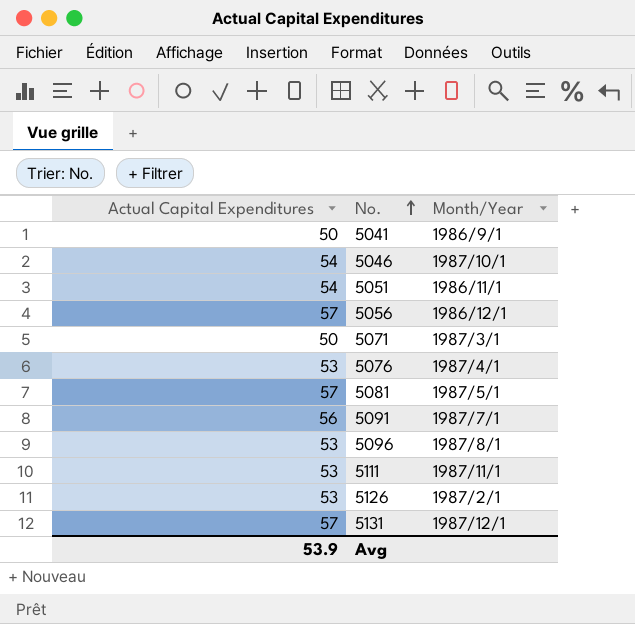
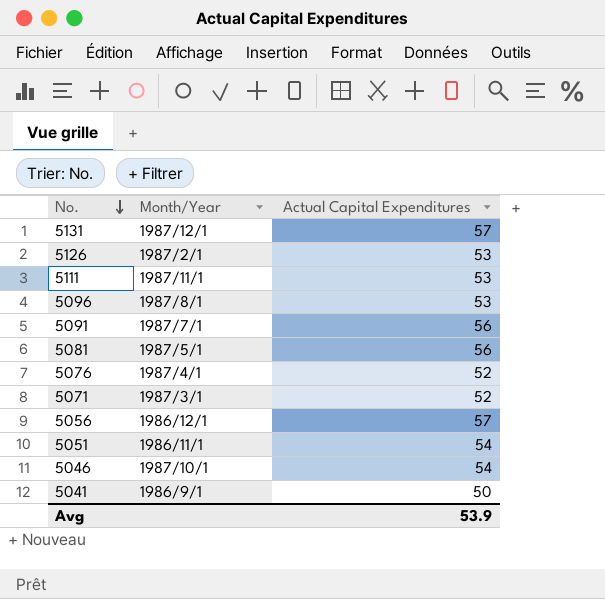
row order: No. ascending -> No. descending
column Actual Capital Expenditures | position: 1 -> 3
5081 | Actual Capital Expenditures: 57 -> 56
5076 | Actual Capital Expenditures: 53 -> 52
5071 | Actual Capital Expenditures: 50 -> 52

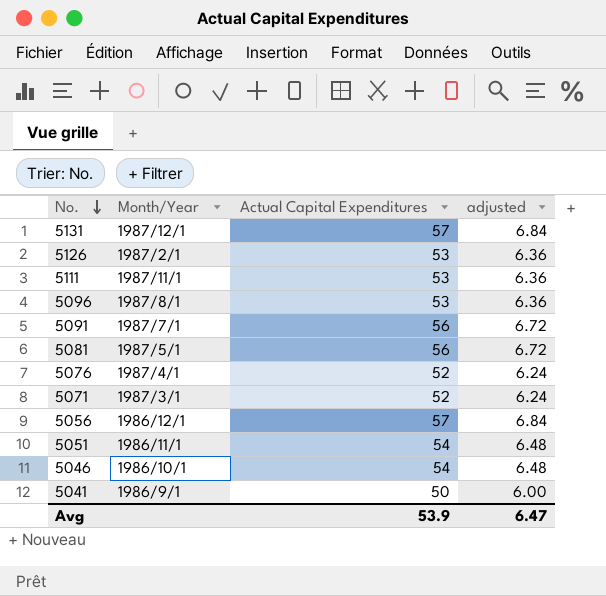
column adjusted | formula: none -> [Actual Capital Expenditures] * 0.12
5046 | Month/Year: 1987/10/1 -> 1986/10/1

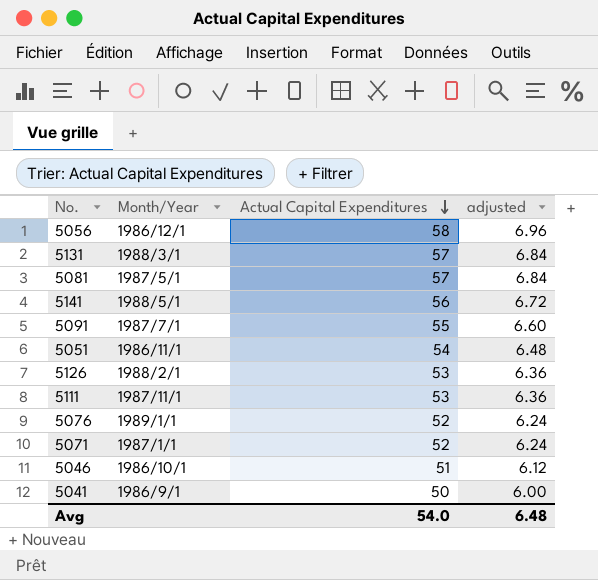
row order: No. descending -> Actual Capital Expenditures descending
row 5096: 1987/8/1 | 53 | 6.36 -> none
5056 | Actual Capital Expenditures: 57 -> 58
5056 | adjusted: 6.84 -> 6.96
5131 | Month/Year: 1987/12/1 -> 1988/3/1
5081 | Actual Capital Expenditures: 56 -> 57
5081 | adjusted: 6.72 -> 6.84
row 5141: none -> 1988/5/1 | 56 | 6.72
5091 | Actual Capital Expenditures: 56 -> 55
5091 | adjusted: 6.72 -> 6.60
5126 | Month/Year: 1987/2/1 -> 1988/2/1
5076 | Month/Year: 1987/4/1 -> 1989/1/1
5071 | Month/Year: 1987/3/1 -> 1987/1/1
5046 | Actual Capital Expenditures: 54 -> 51
5046 | adjusted: 6.48 -> 6.12
Avg | Actual Capital Expenditures: 53.9 -> 54.0
Avg | adjusted: 6.47 -> 6.48

